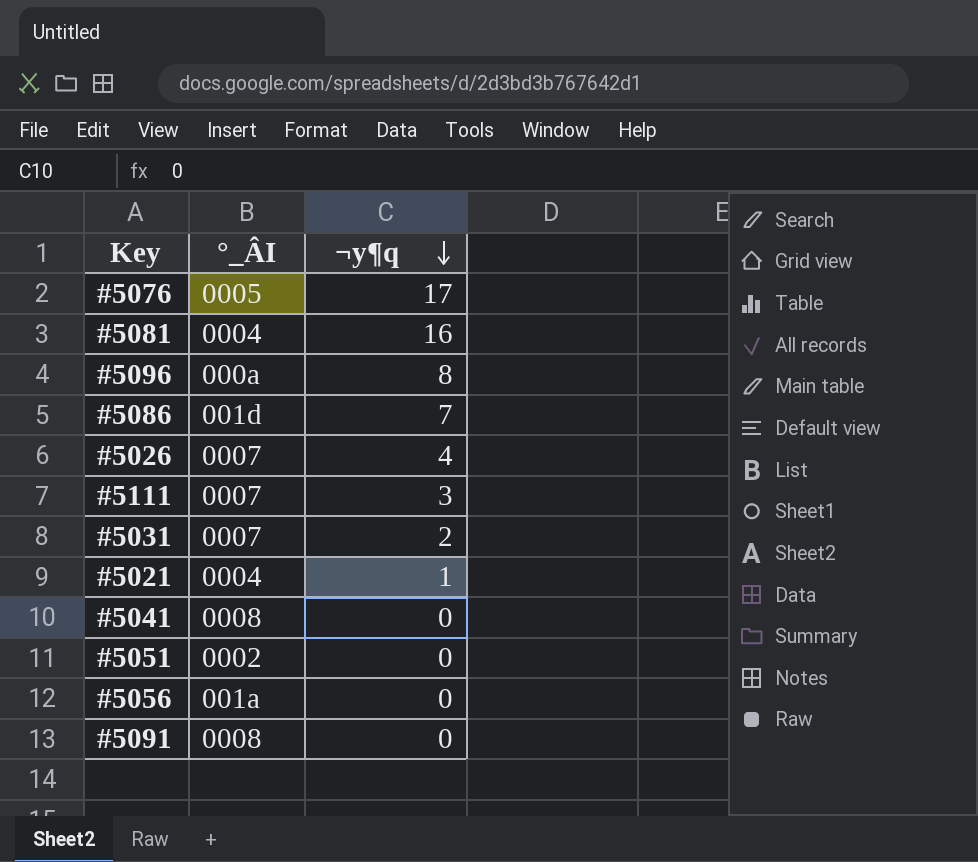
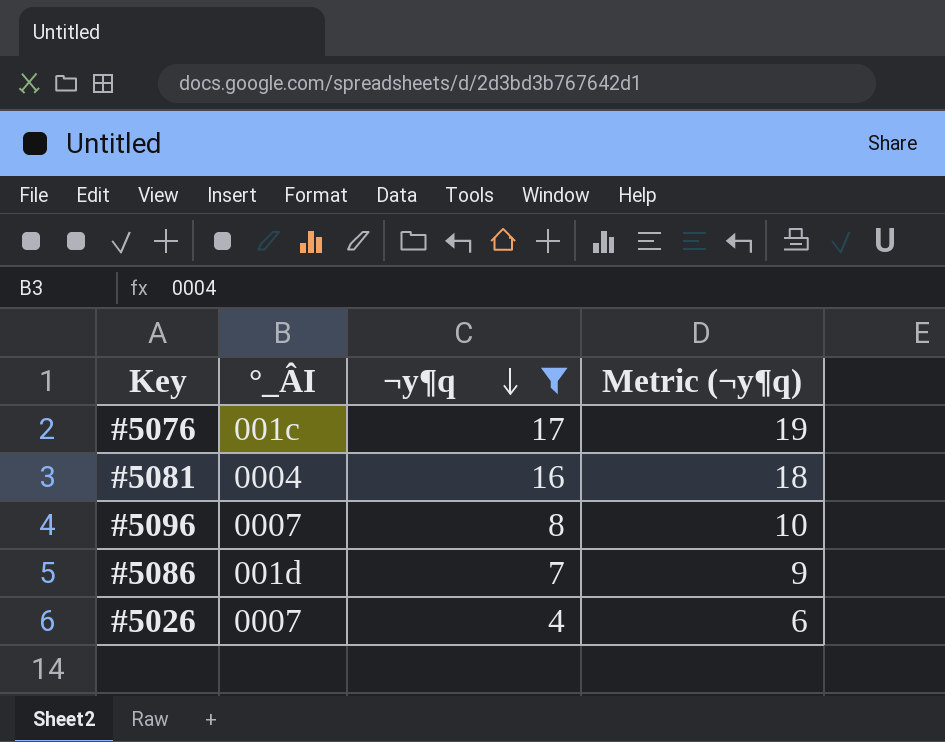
filter: none -> ¬y¶q >= 4
column Metric (¬y¶q) | formula: none -> [¬y¶q] + 2
#5076 | °_ÂI: 0005 -> 001c
#5096 | °_ÂI: 000a -> 0007

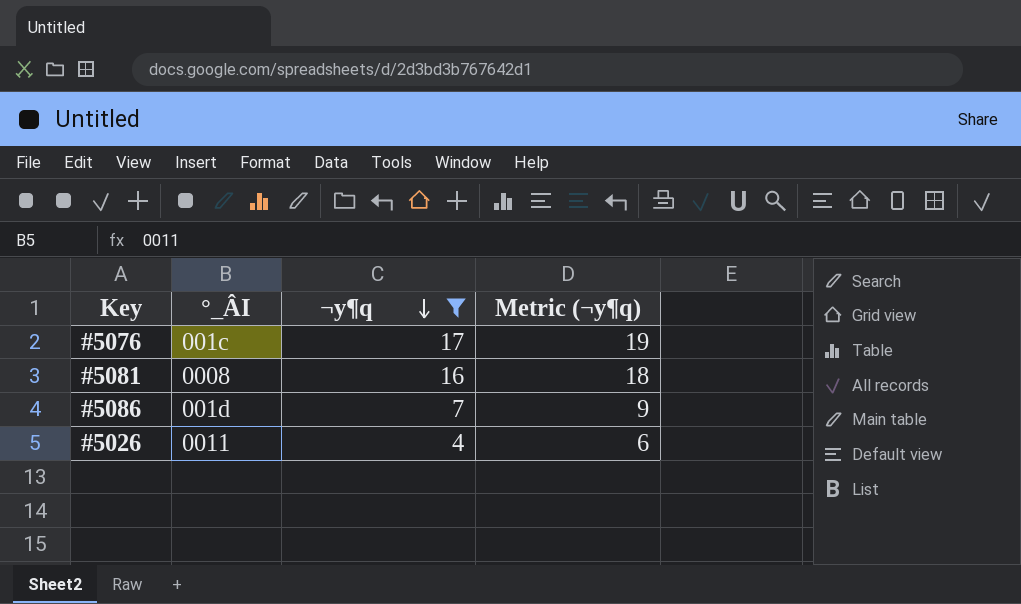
row #5096: 0007 | 8 | 10 -> none
#5081 | °_ÂI: 0004 -> 0008
#5026 | °_ÂI: 0007 -> 0011

